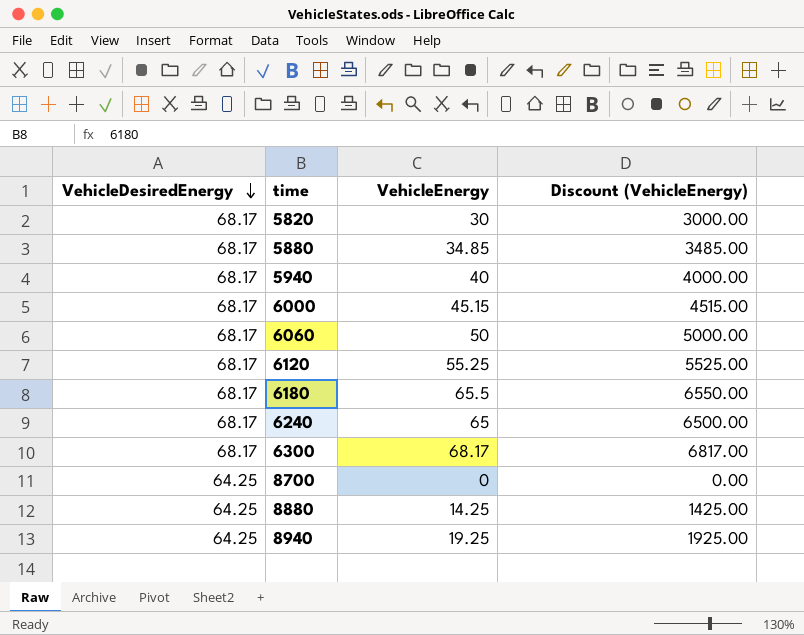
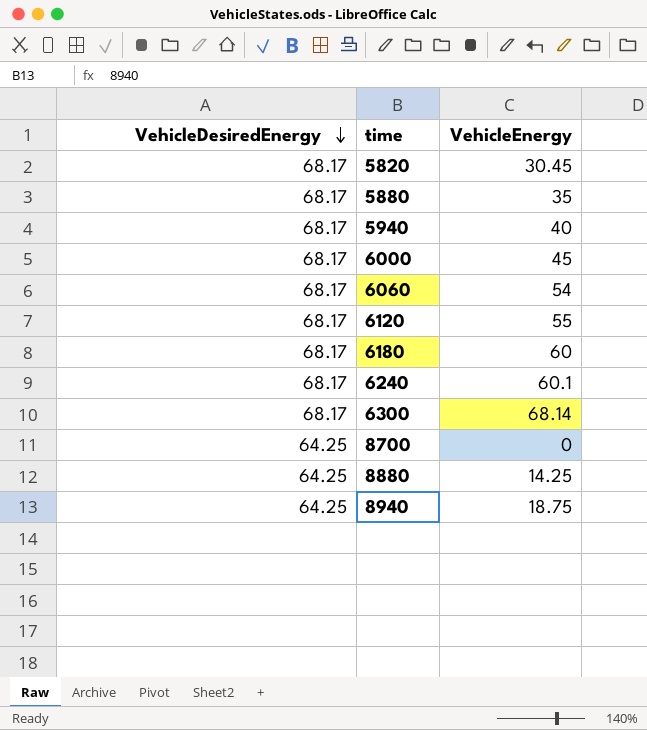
column Discount (VehicleEnergy) | formula: [VehicleEnergy] * 100 -> none
5820 | VehicleEnergy: 30 -> 30.45
5880 | VehicleEnergy: 34.85 -> 35
6000 | VehicleEnergy: 45.15 -> 45
6060 | VehicleEnergy: 50 -> 54
6120 | VehicleEnergy: 55.25 -> 55
6180 | VehicleEnergy: 65.5 -> 60
6240 | VehicleEnergy: 65 -> 60.1
6300 | VehicleEnergy: 68.17 -> 68.14
8940 | VehicleEnergy: 19.25 -> 18.75

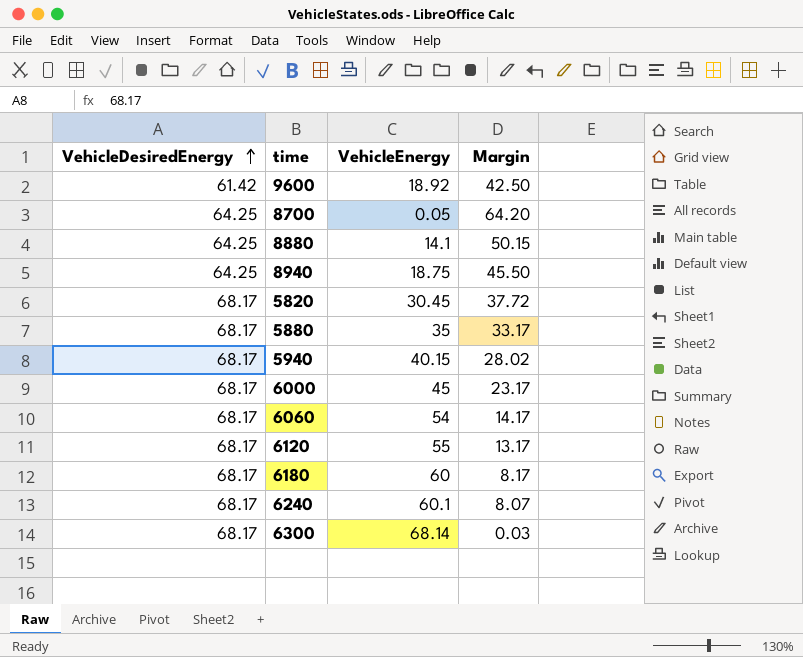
row order: VehicleDesiredEnergy descending -> VehicleDesiredEnergy ascending
column Margin | formula: none -> [VehicleDesiredEnergy] - [VehicleEnergy]
row 9600: none -> 61.42 | 18.92 | 42.50
8700 | VehicleEnergy: 0 -> 0.05
8880 | VehicleEnergy: 14.25 -> 14.1
5940 | VehicleEnergy: 40 -> 40.15

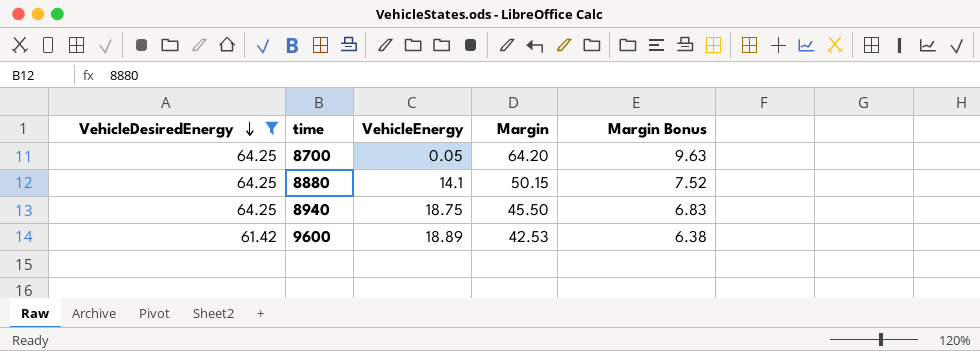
filter: none -> VehicleDesiredEnergy != 68.17
row order: VehicleDesiredEnergy ascending -> VehicleDesiredEnergy descending
column Margin Bonus | formula: none -> [Margin] * 0.15
9600 | VehicleEnergy: 18.92 -> 18.89
9600 | Margin: 42.50 -> 42.53

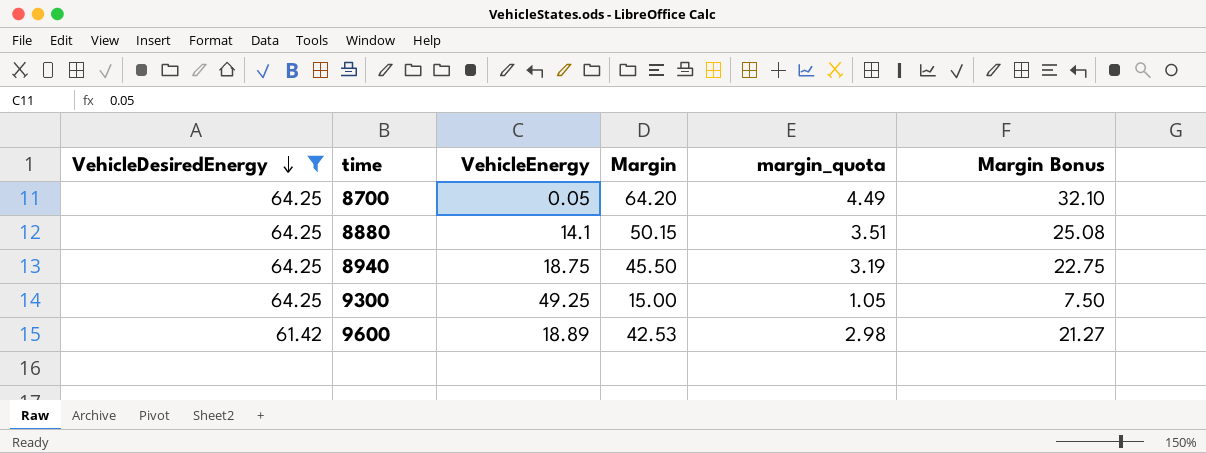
column margin_quota | formula: none -> [Margin] * 0.07
column Margin Bonus | formula: [Margin] * 0.15 -> [Margin] * 0.5
row 9300: none -> 64.25 | 49.25 | 15.00 | 1.05 | 7.50

